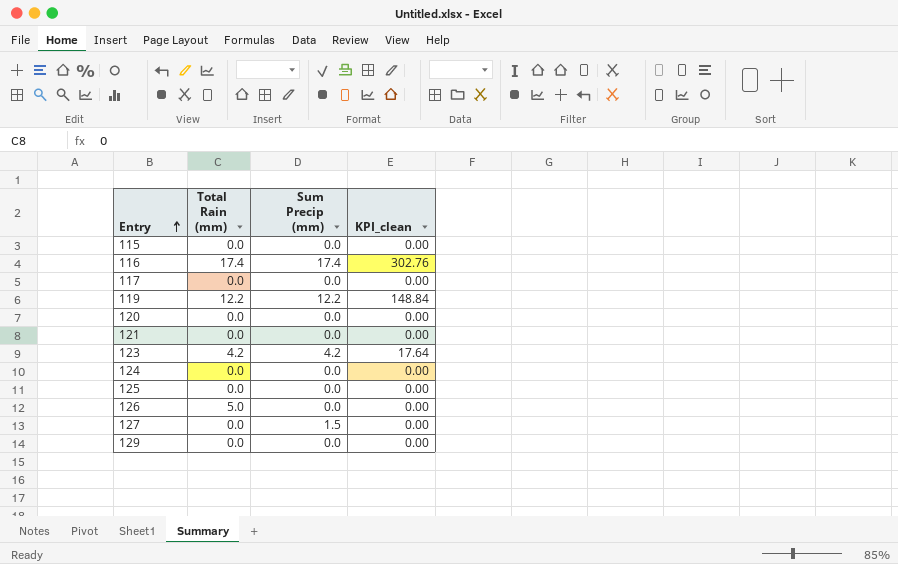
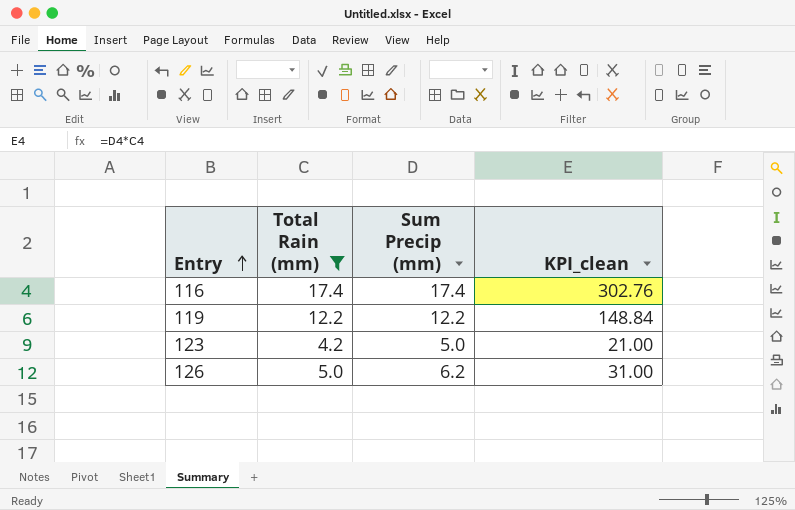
filter: none -> Total Rain (mm) != 0.0
123 | Sum Precip (mm): 4.2 -> 5.0
123 | KPI_clean: 17.64 -> 21.00
126 | Sum Precip (mm): 0.0 -> 6.2
126 | KPI_clean: 0.00 -> 31.00

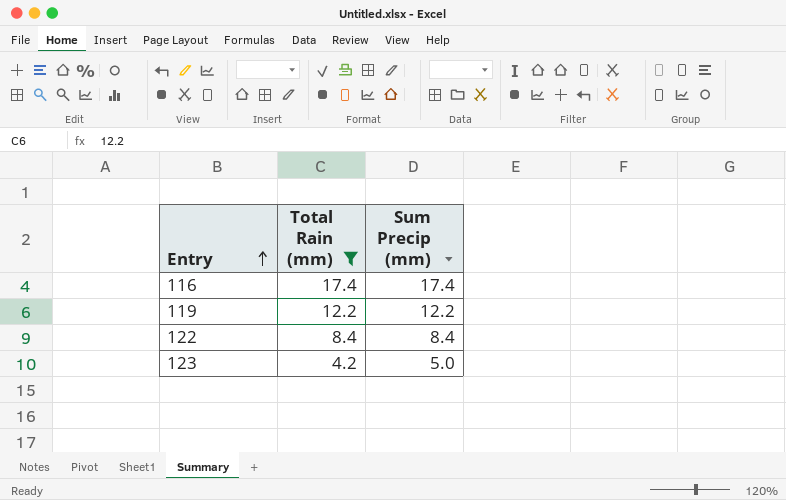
column KPI_clean | formula: [Total Rain (mm)] * [Sum Precip (mm)] -> none
row 126: 5.0 | 6.2 | 31.00 -> none
row 122: none -> 8.4 | 8.4

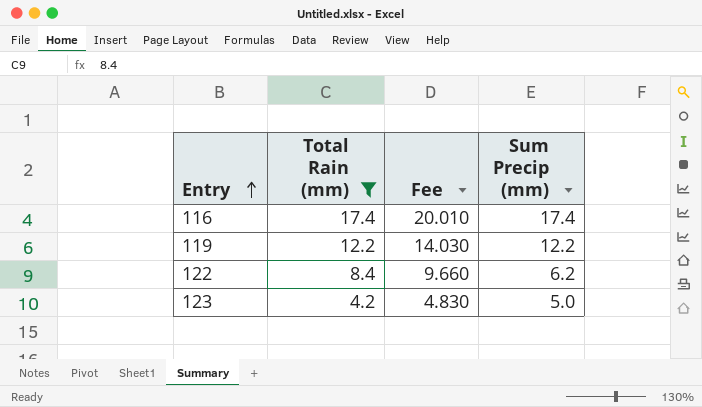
column Fee | formula: none -> [Total Rain (mm)] * 1.15
122 | Sum Precip (mm): 8.4 -> 6.2

